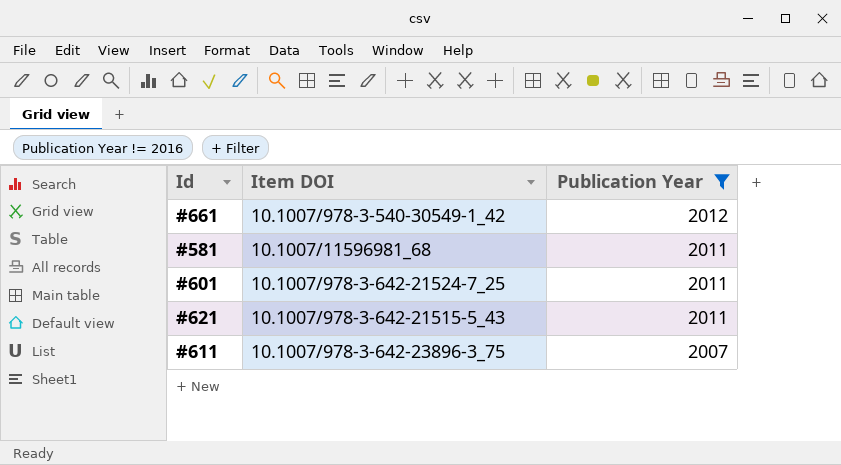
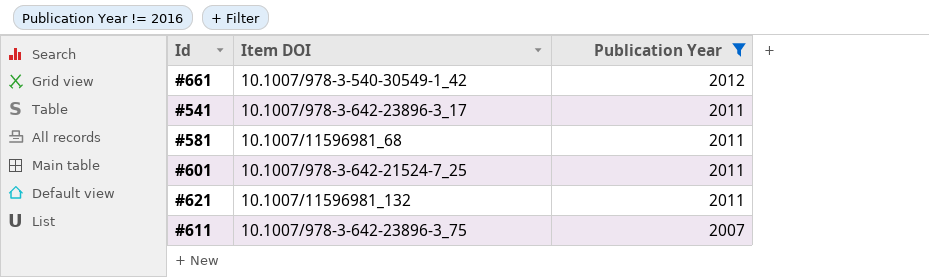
row #541: none -> 10.1007/978-3-642-23896-3_17 | 2011
#621 | Item DOI: 10.1007/978-3-642-21515-5_43 -> 10.1007/11596981_132

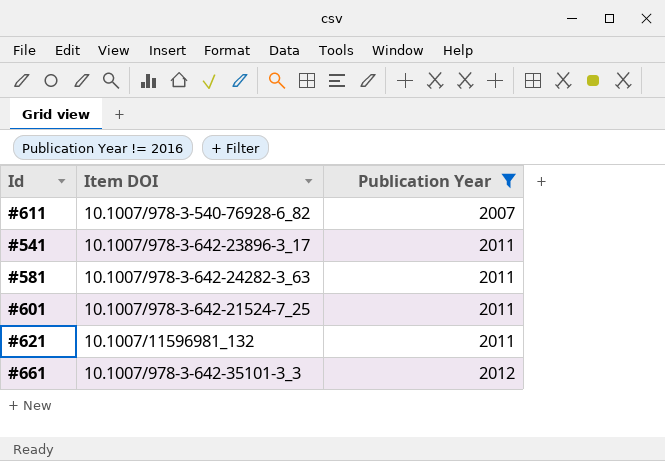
row order: Publication Year descending -> Publication Year ascending
#611 | Item DOI: 10.1007/978-3-642-23896-3_75 -> 10.1007/978-3-540-76928-6_82
#581 | Item DOI: 10.1007/11596981_68 -> 10.1007/978-3-642-24282-3_63
#661 | Item DOI: 10.1007/978-3-540-30549-1_42 -> 10.1007/978-3-642-35101-3_3

